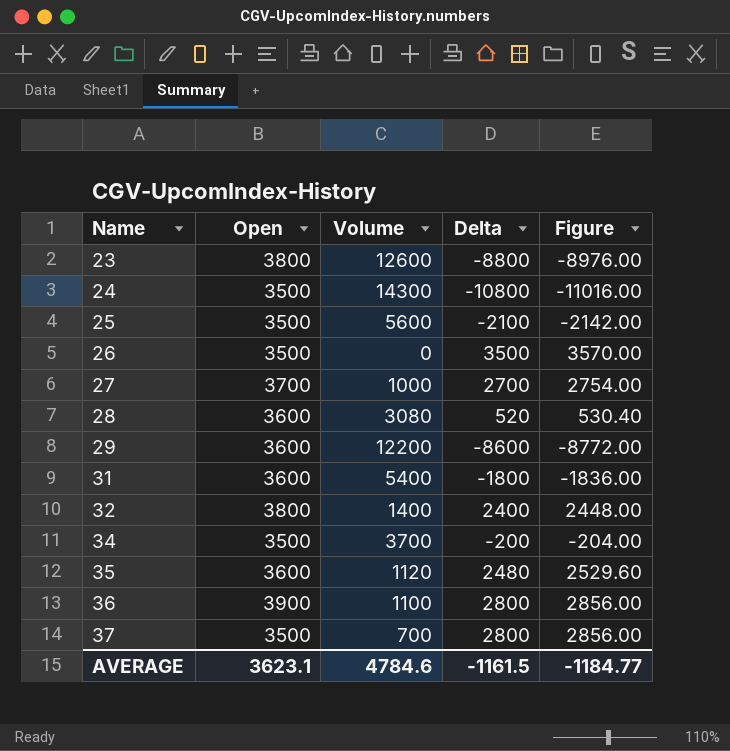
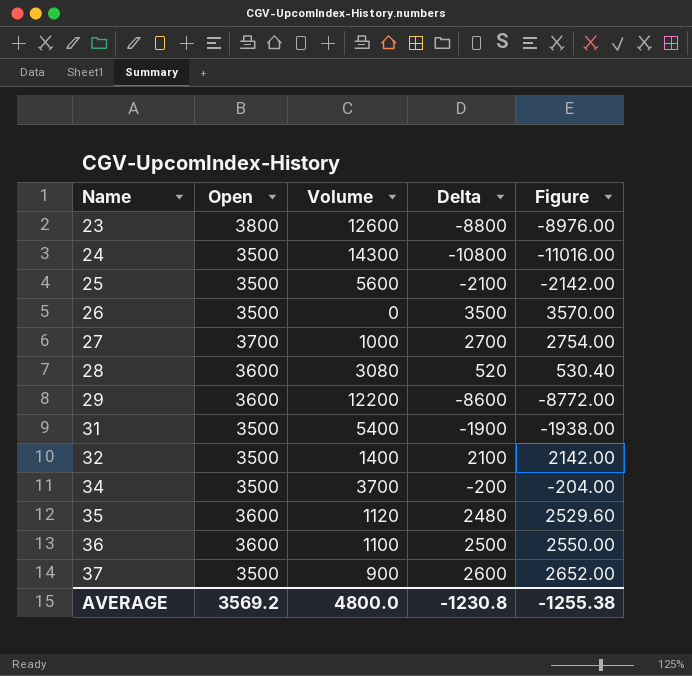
31 | Open: 3600 -> 3500
31 | Delta: -1800 -> -1900
31 | Figure: -1836.00 -> -1938.00
32 | Open: 3800 -> 3500
32 | Delta: 2400 -> 2100
32 | Figure: 2448.00 -> 2142.00
36 | Open: 3900 -> 3600
36 | Delta: 2800 -> 2500
36 | Figure: 2856.00 -> 2550.00
37 | Volume: 700 -> 900
37 | Delta: 2800 -> 2600
37 | Figure: 2856.00 -> 2652.00
AVERAGE | Open: 3623.1 -> 3569.2
AVERAGE | Volume: 4784.6 -> 4800.0
AVERAGE | Delta: -1161.5 -> -1230.8
AVERAGE | Figure: -1184.77 -> -1255.38

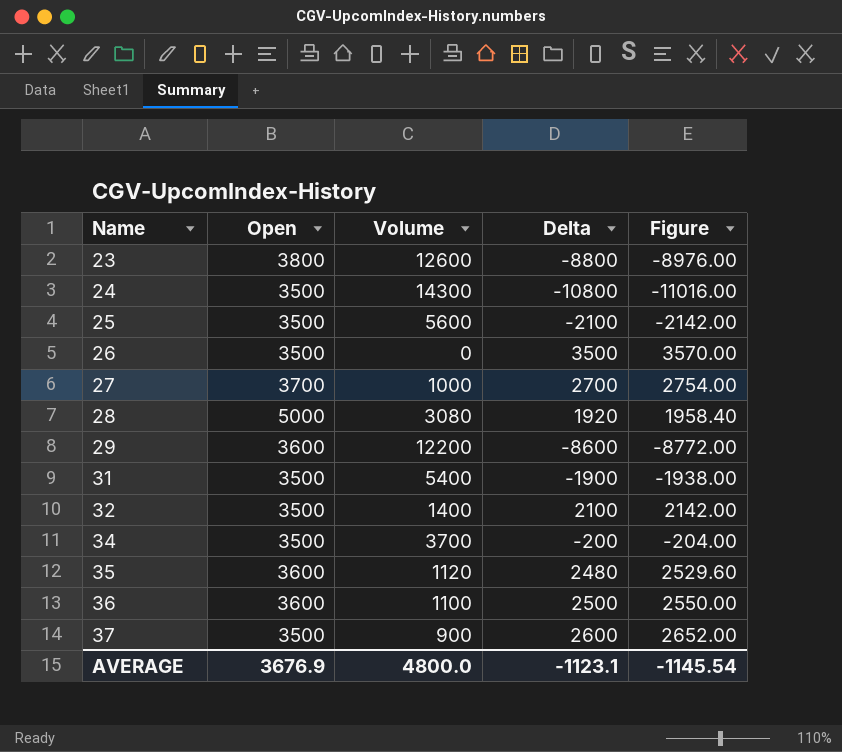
28 | Open: 3600 -> 5000
28 | Delta: 520 -> 1920
28 | Figure: 530.40 -> 1958.40
AVERAGE | Open: 3569.2 -> 3676.9
AVERAGE | Delta: -1230.8 -> -1123.1
AVERAGE | Figure: -1255.38 -> -1145.54

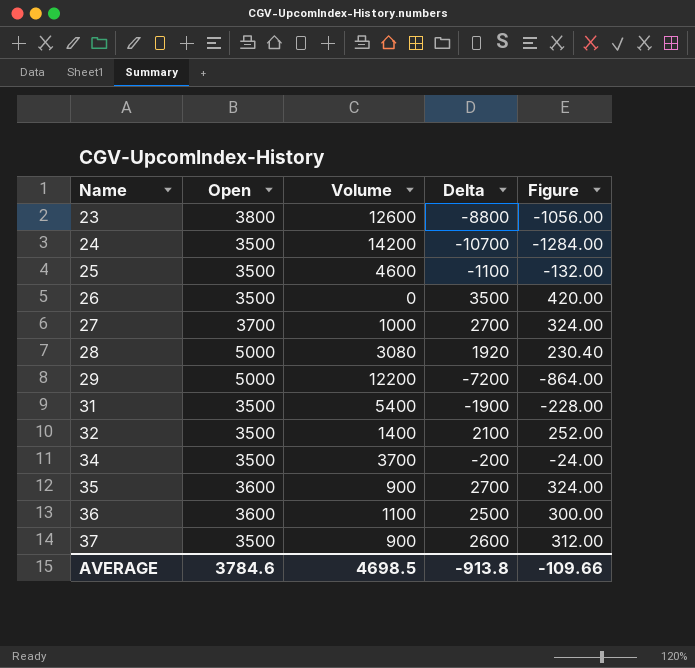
column Figure | formula: [Delta] * 1.02 -> [Delta] * 0.12
24 | Volume: 14300 -> 14200
24 | Delta: -10800 -> -10700
25 | Volume: 5600 -> 4600
25 | Delta: -2100 -> -1100
29 | Open: 3600 -> 5000
29 | Delta: -8600 -> -7200
35 | Volume: 1120 -> 900
35 | Delta: 2480 -> 2700
AVERAGE | Open: 3676.9 -> 3784.6
AVERAGE | Volume: 4800.0 -> 4698.5
AVERAGE | Delta: -1123.1 -> -913.8
AVERAGE | Figure: -1145.54 -> -109.66

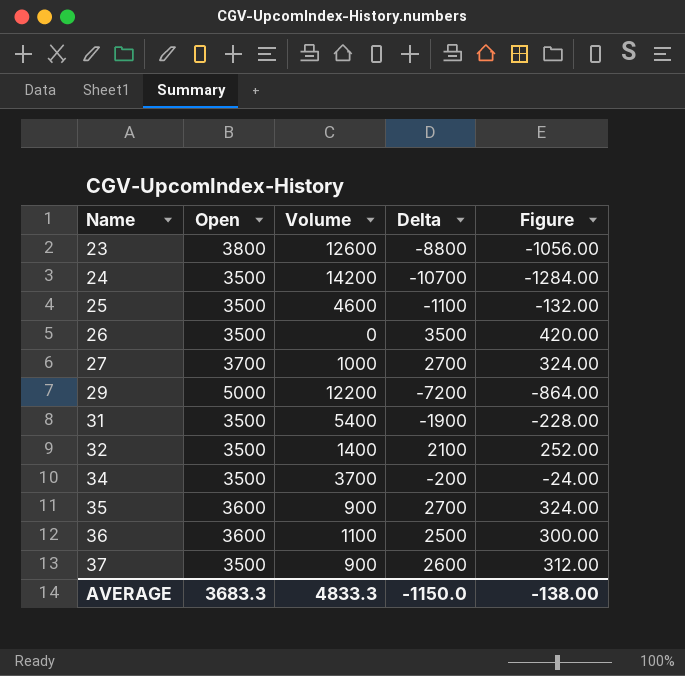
row 28: 5000 | 3080 | 1920 | 230.40 -> none
AVERAGE | Open: 3784.6 -> 3683.3
AVERAGE | Volume: 4698.5 -> 4833.3
AVERAGE | Delta: -913.8 -> -1150.0
AVERAGE | Figure: -109.66 -> -138.00

